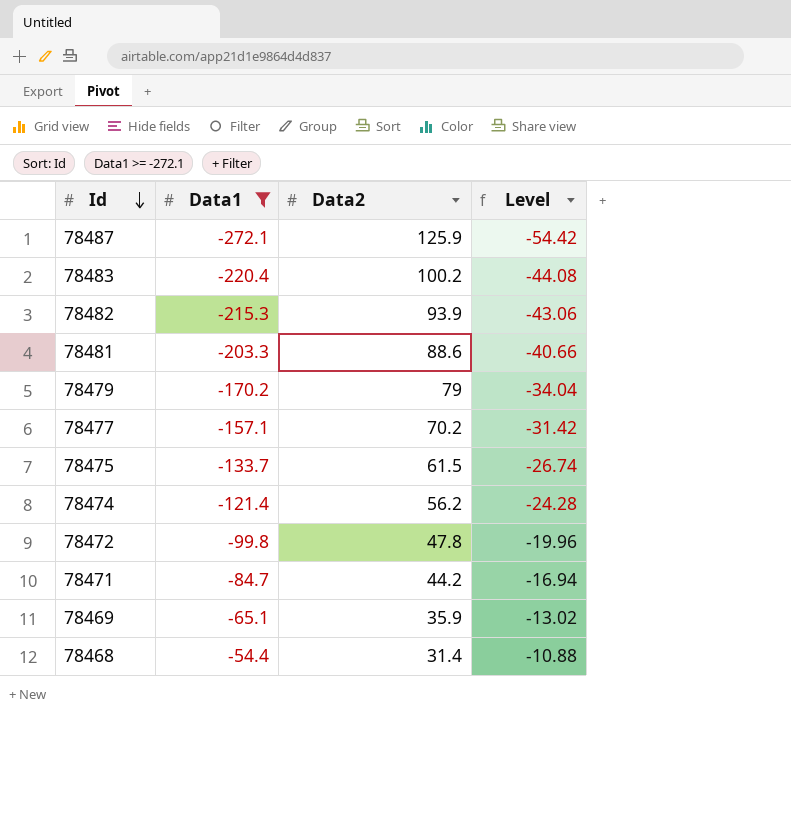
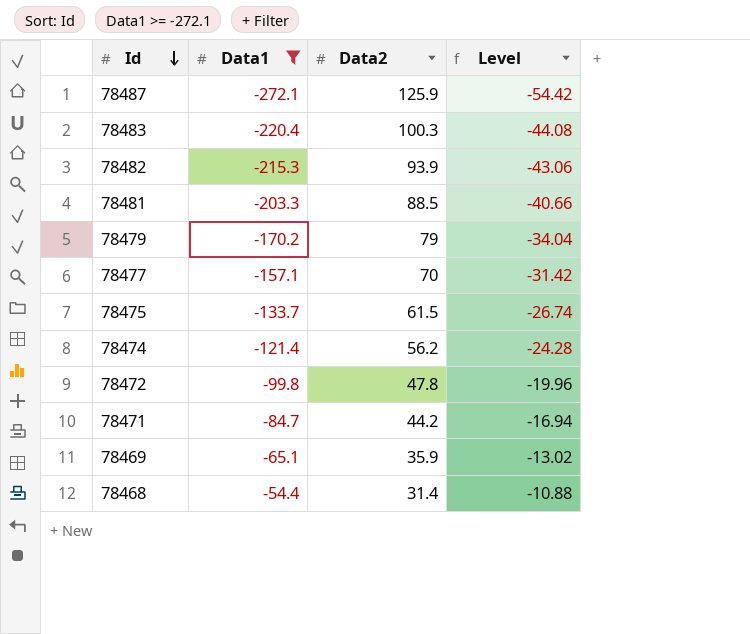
78483 | Data2: 100.2 -> 100.3
78481 | Data2: 88.6 -> 88.5
78477 | Data2: 70.2 -> 70

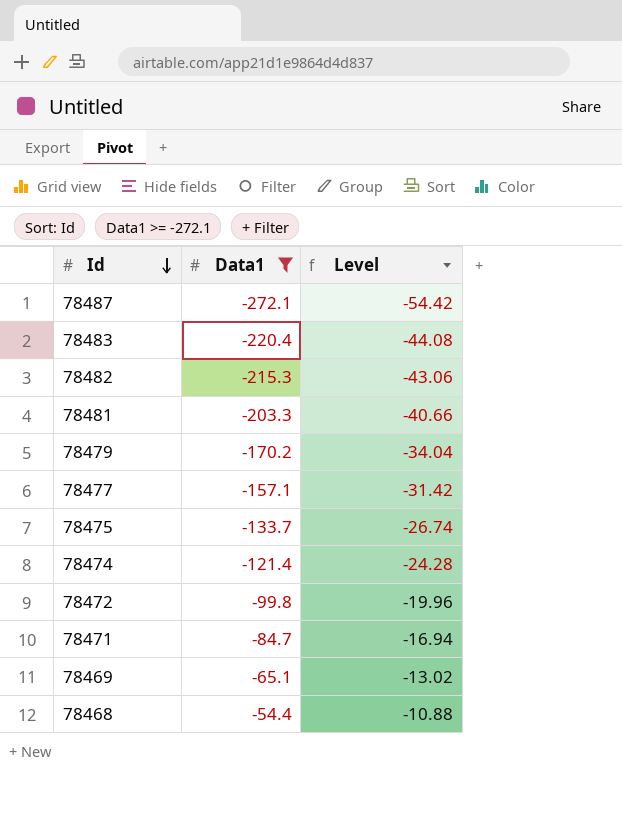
column Data2 | position: 3 -> none

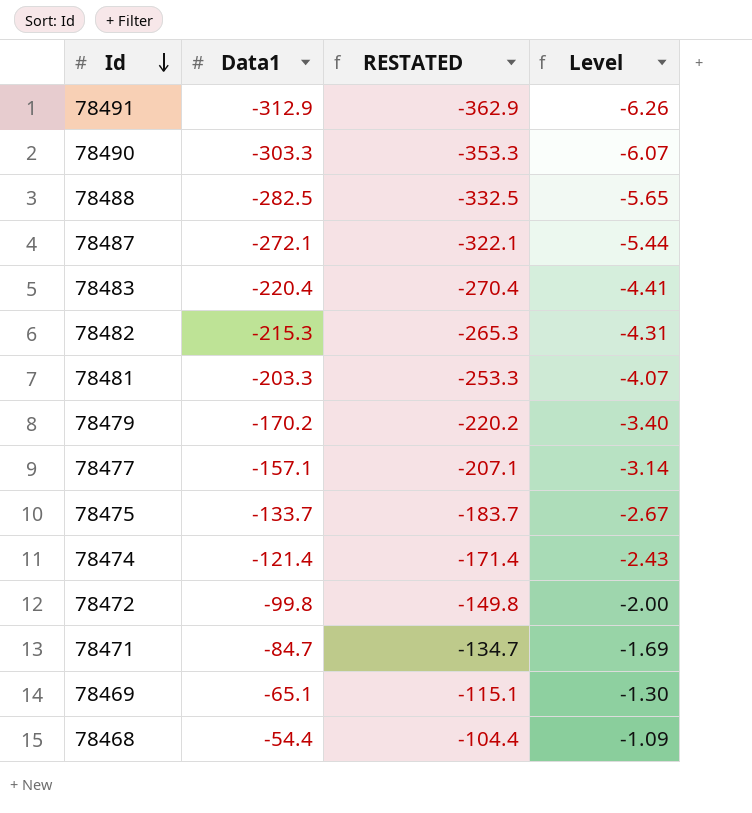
filter: Data1 >= -272.1 -> none
column RESTATED | formula: none -> [Data1] - 50
column Level | formula: [Data1] * 0.2 -> [Data1] * 0.02

